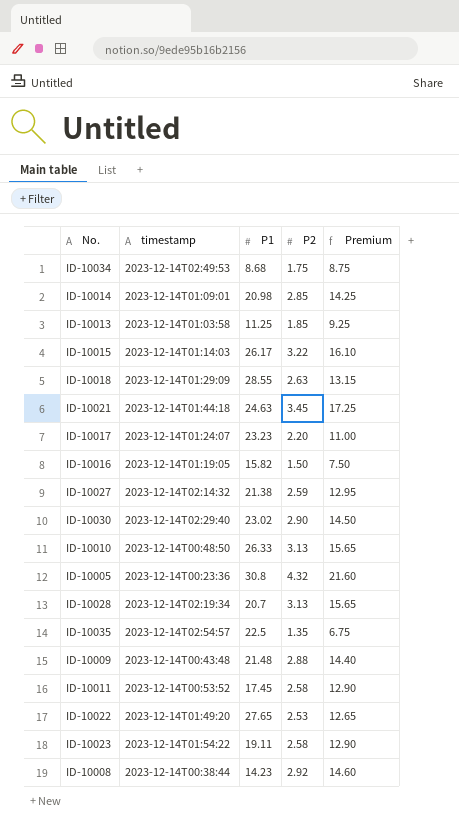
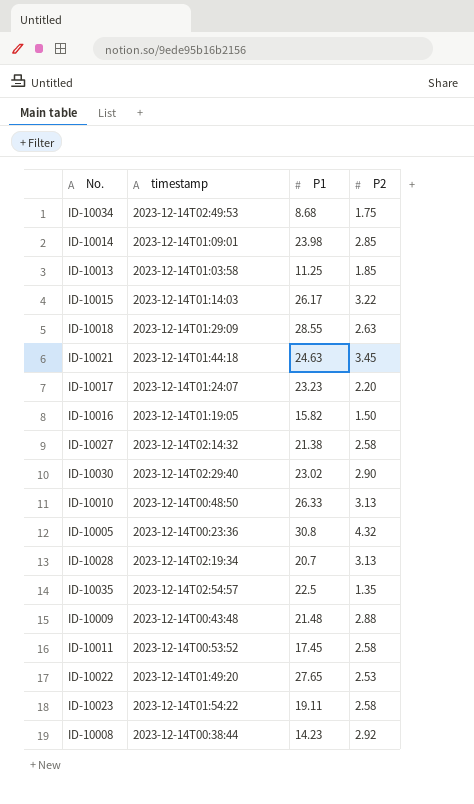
column Premium | formula: [P2] * 5 -> none
ID-10014 | P1: 20.98 -> 23.98
ID-10027 | P2: 2.59 -> 2.58

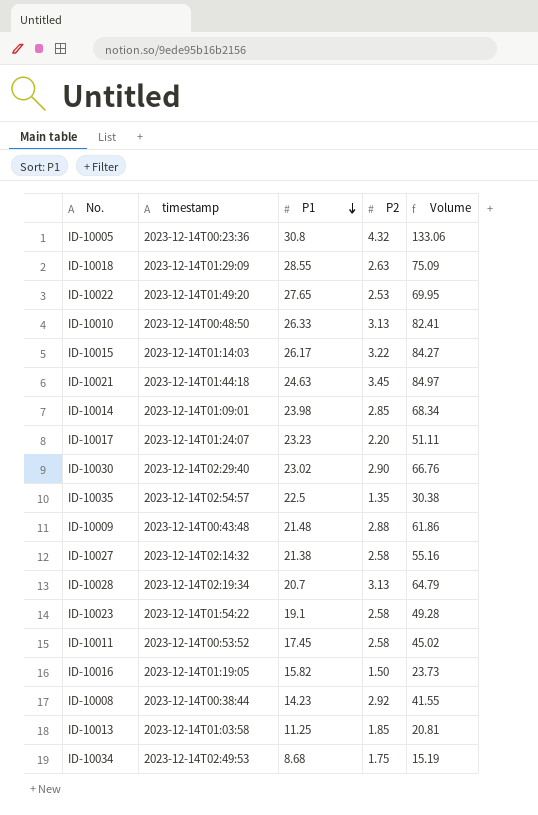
row order: none -> P1 descending
column Volume | formula: none -> [P1] * [P2]
ID-10023 | P1: 19.11 -> 19.1

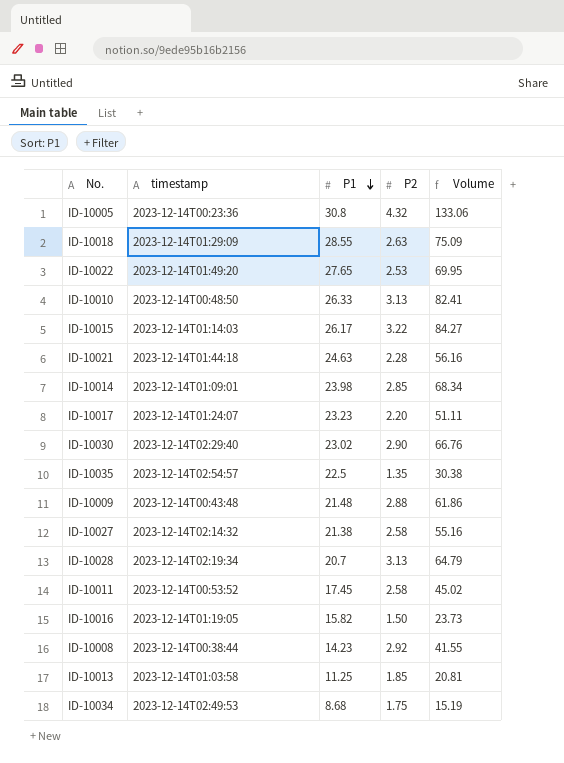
row ID-10023: 2023-12-14T01:54:22 | 19.1 | 2.58 | 49.28 -> none
ID-10021 | P2: 3.45 -> 2.28
ID-10021 | Volume: 84.97 -> 56.16

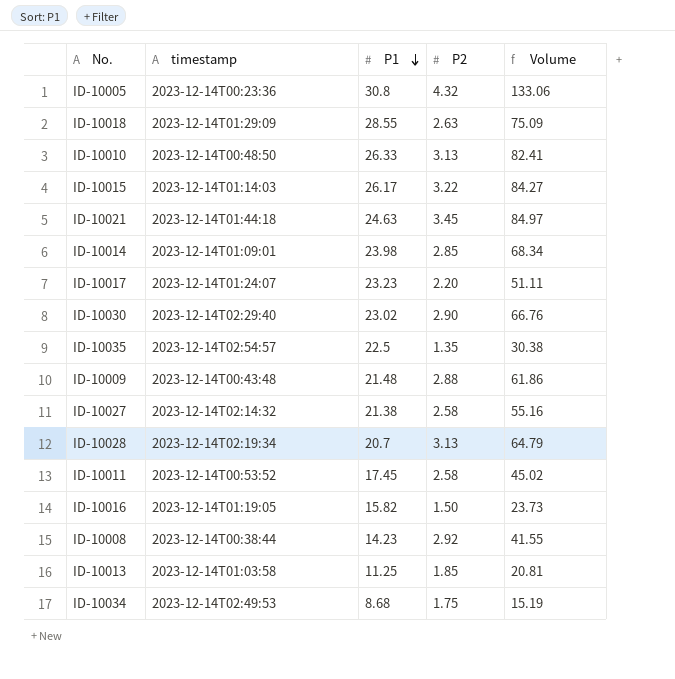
row ID-10022: 2023-12-14T01:49:20 | 27.65 | 2.53 | 69.95 -> none
ID-10021 | P2: 2.28 -> 3.45
ID-10021 | Volume: 56.16 -> 84.97

